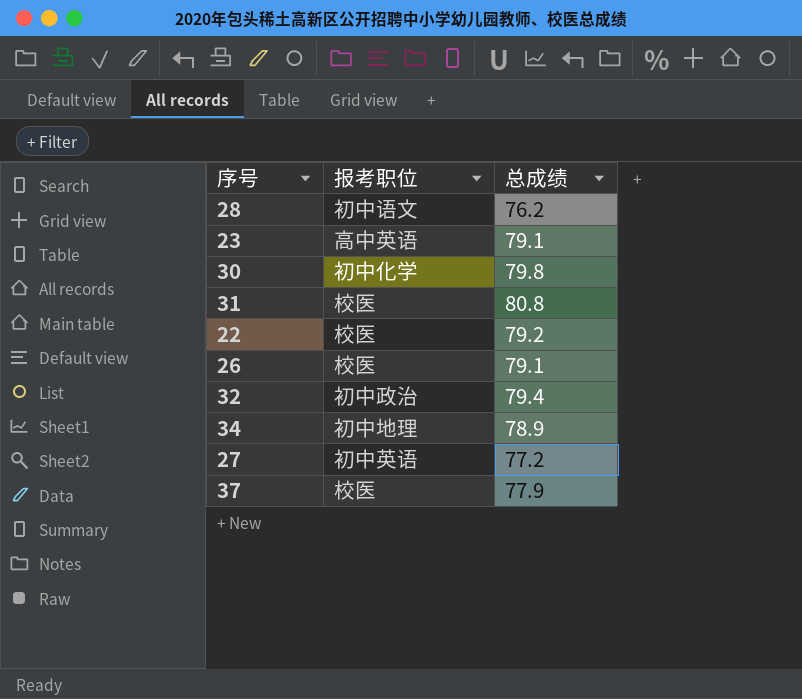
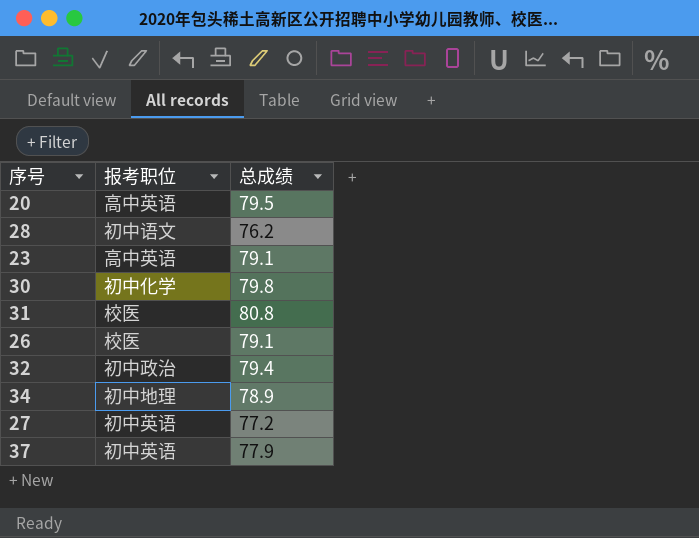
row 22: 校医 | 79.2 -> none
row 20: none -> 高中英语 | 79.5
37 | 报考职位: 校医 -> 初中英语

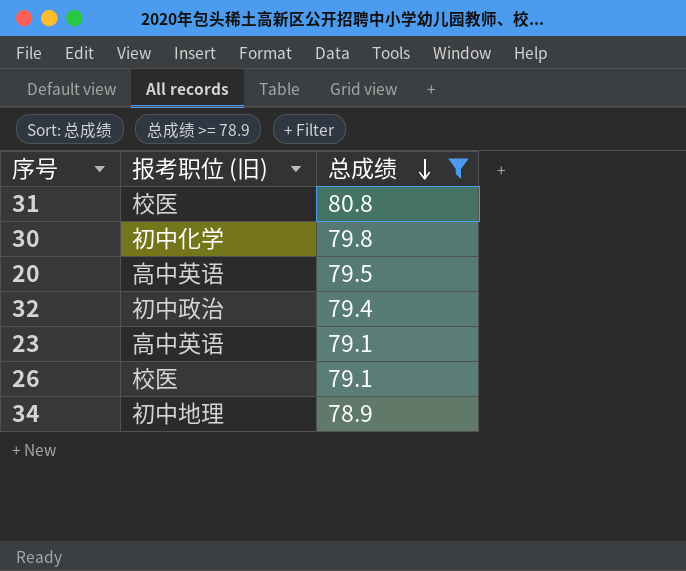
filter: none -> 总成绩 >= 78.9
row order: none -> 总成绩 descending
column name: 报考职位 -> 报考职位 (旧)

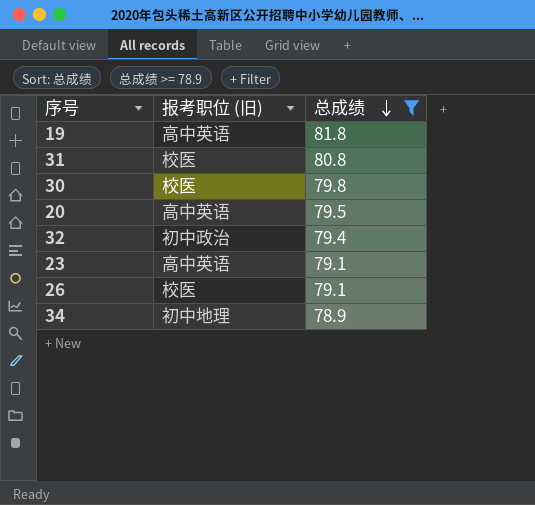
row 19: none -> 高中英语 | 81.8
30 | 报考职位 (旧): 初中化学 -> 校医

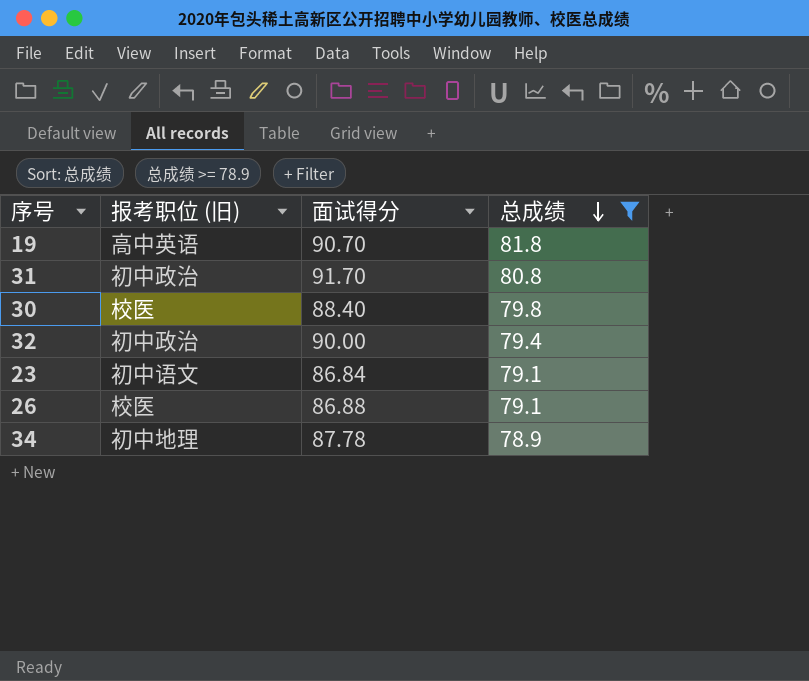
column 面试得分 | position: none -> 3
row 20: 高中英语 | 79.5 -> none
31 | 报考职位 (旧): 校医 -> 初中政治
23 | 报考职位 (旧): 高中英语 -> 初中语文

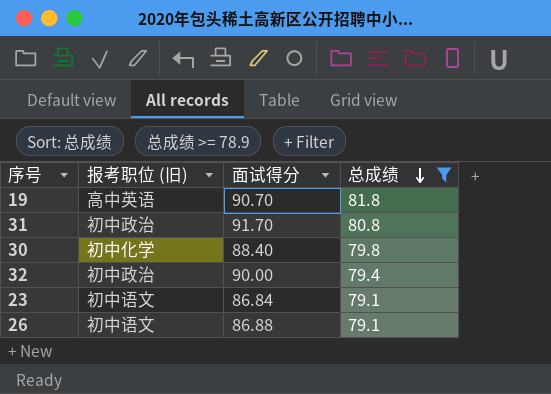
row 34: 初中地理 | 87.78 | 78.9 -> none
30 | 报考职位 (旧): 校医 -> 初中化学
26 | 报考职位 (旧): 校医 -> 初中语文

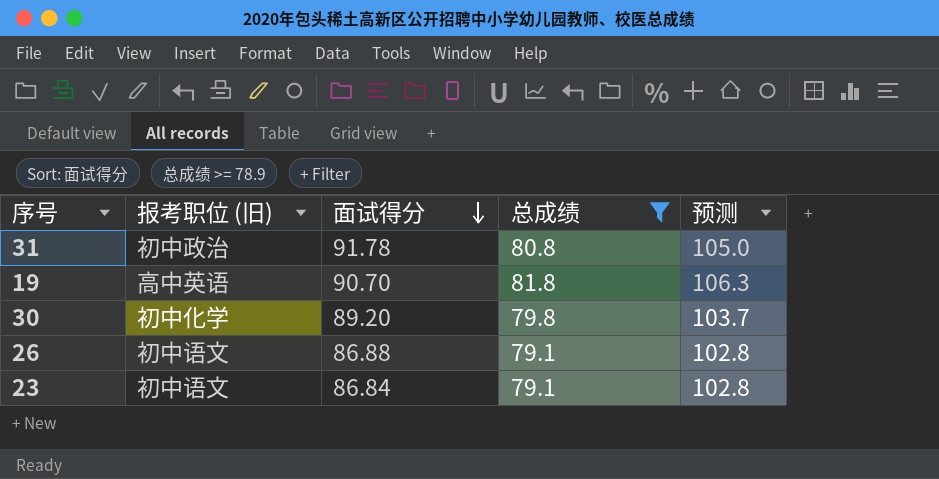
row order: 总成绩 descending -> 面试得分 descending
column 预测 | formula: none -> [总成绩] * 1.3
row 32: 初中政治 | 90.00 | 79.4 -> none
31 | 面试得分: 91.70 -> 91.78
30 | 面试得分: 88.40 -> 89.20

